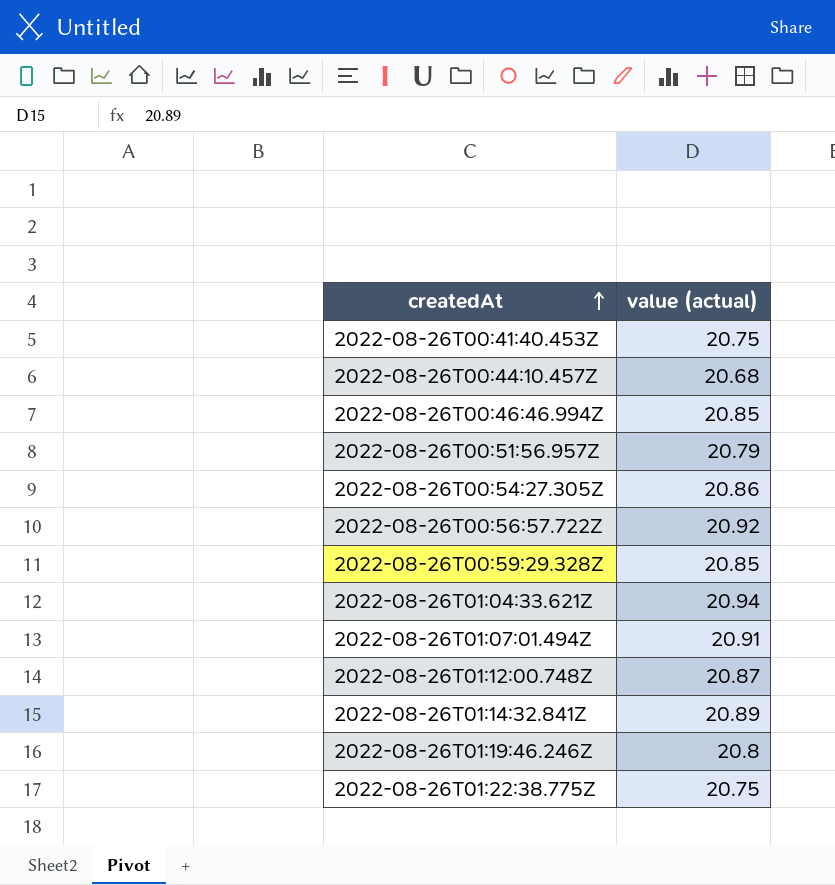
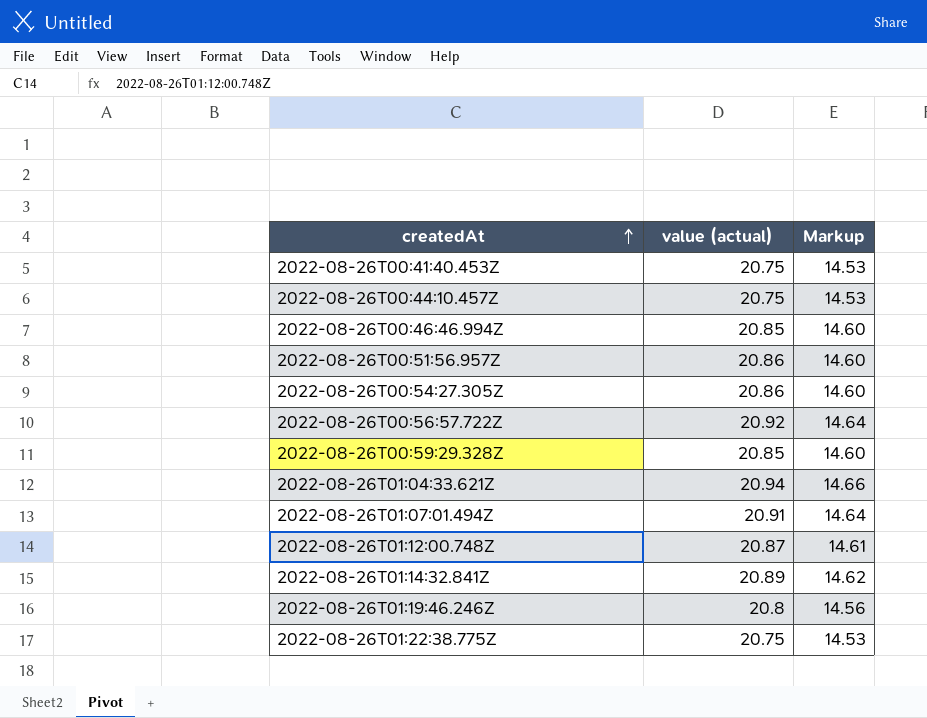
column Markup | formula: none -> [value (actual)] * 0.7
2022-08-26T00:44:10.457Z | value (actual): 20.68 -> 20.75
2022-08-26T00:51:56.957Z | value (actual): 20.79 -> 20.86

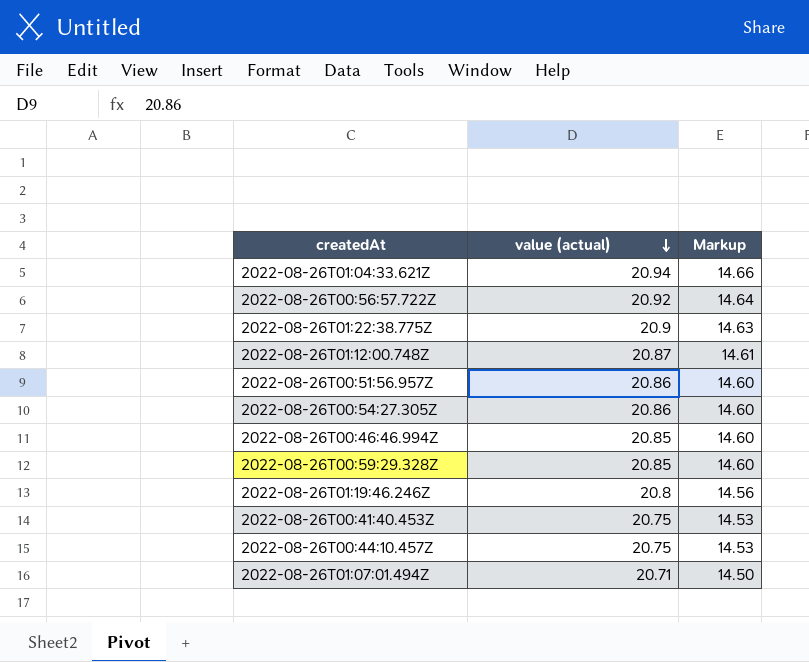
row order: createdAt ascending -> value (actual) descending
row 2022-08-26T01:14:32.841Z: 20.89 | 14.62 -> none
2022-08-26T01:22:38.775Z | value (actual): 20.75 -> 20.9
2022-08-26T01:22:38.775Z | Markup: 14.53 -> 14.63
2022-08-26T01:07:01.494Z | value (actual): 20.91 -> 20.71
2022-08-26T01:07:01.494Z | Markup: 14.64 -> 14.50

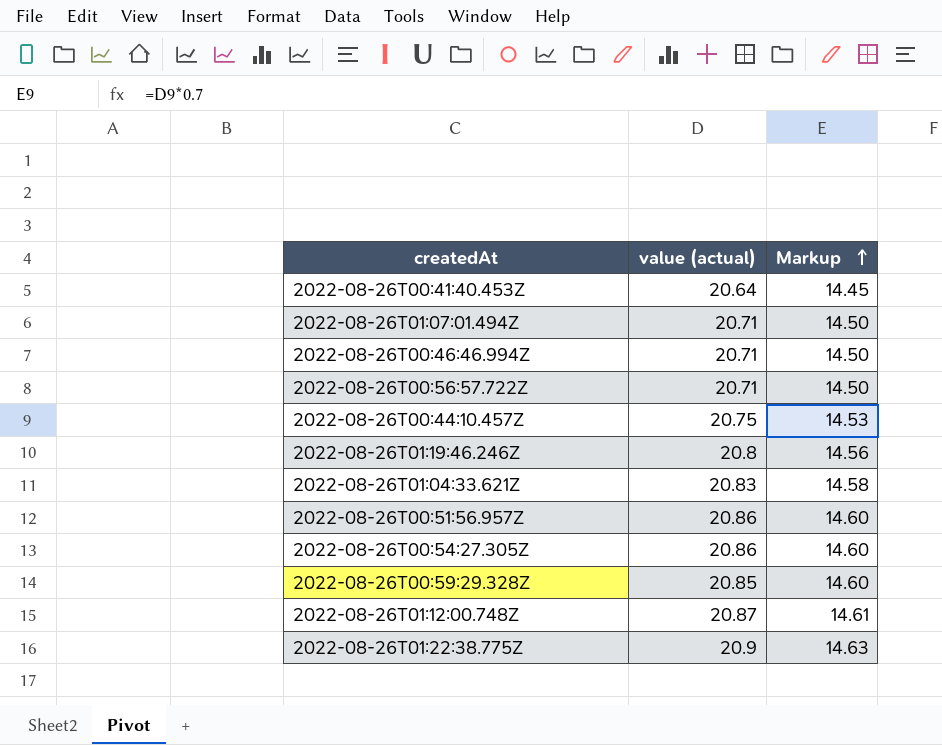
row order: value (actual) descending -> Markup ascending
2022-08-26T00:41:40.453Z | value (actual): 20.75 -> 20.64
2022-08-26T00:41:40.453Z | Markup: 14.53 -> 14.45
2022-08-26T00:46:46.994Z | value (actual): 20.85 -> 20.71
2022-08-26T00:46:46.994Z | Markup: 14.60 -> 14.50
2022-08-26T00:56:57.722Z | value (actual): 20.92 -> 20.71
2022-08-26T00:56:57.722Z | Markup: 14.64 -> 14.50
2022-08-26T01:04:33.621Z | value (actual): 20.94 -> 20.83
2022-08-26T01:04:33.621Z | Markup: 14.66 -> 14.58

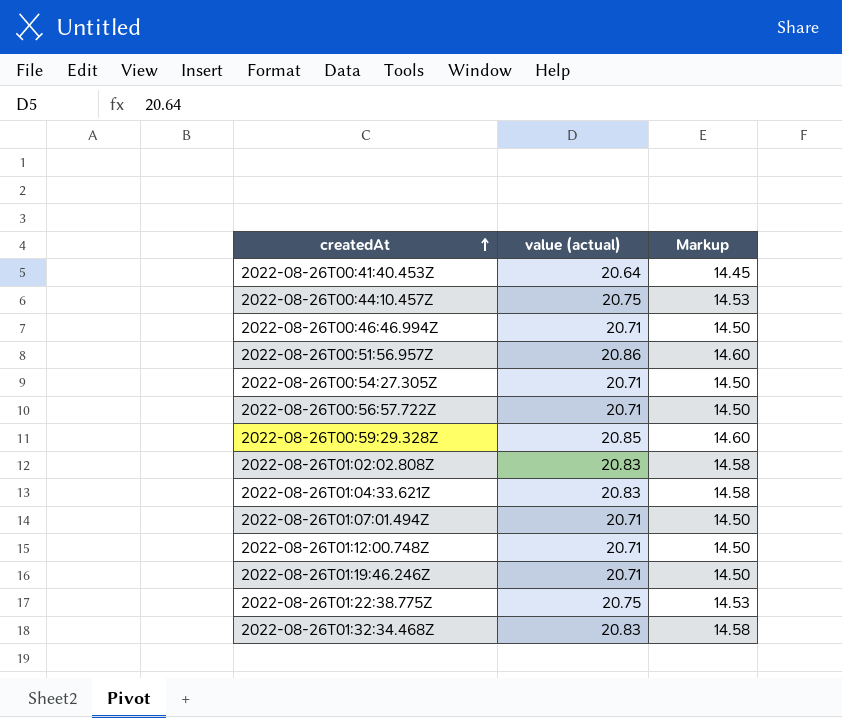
row order: Markup ascending -> createdAt ascending
2022-08-26T00:54:27.305Z | value (actual): 20.86 -> 20.71
2022-08-26T00:54:27.305Z | Markup: 14.60 -> 14.50
row 2022-08-26T01:02:02.808Z: none -> 20.83 | 14.58
2022-08-26T01:12:00.748Z | value (actual): 20.87 -> 20.71
2022-08-26T01:12:00.748Z | Markup: 14.61 -> 14.50
2022-08-26T01:19:46.246Z | value (actual): 20.8 -> 20.71
2022-08-26T01:19:46.246Z | Markup: 14.56 -> 14.50
2022-08-26T01:22:38.775Z | value (actual): 20.9 -> 20.75
2022-08-26T01:22:38.775Z | Markup: 14.63 -> 14.53
row 2022-08-26T01:32:34.468Z: none -> 20.83 | 14.58

